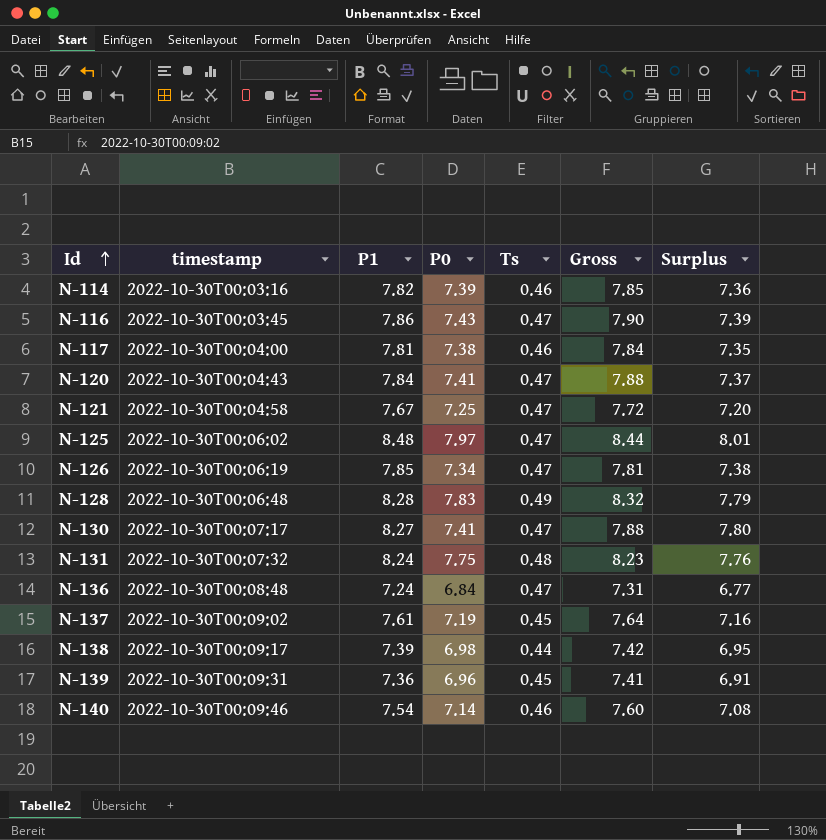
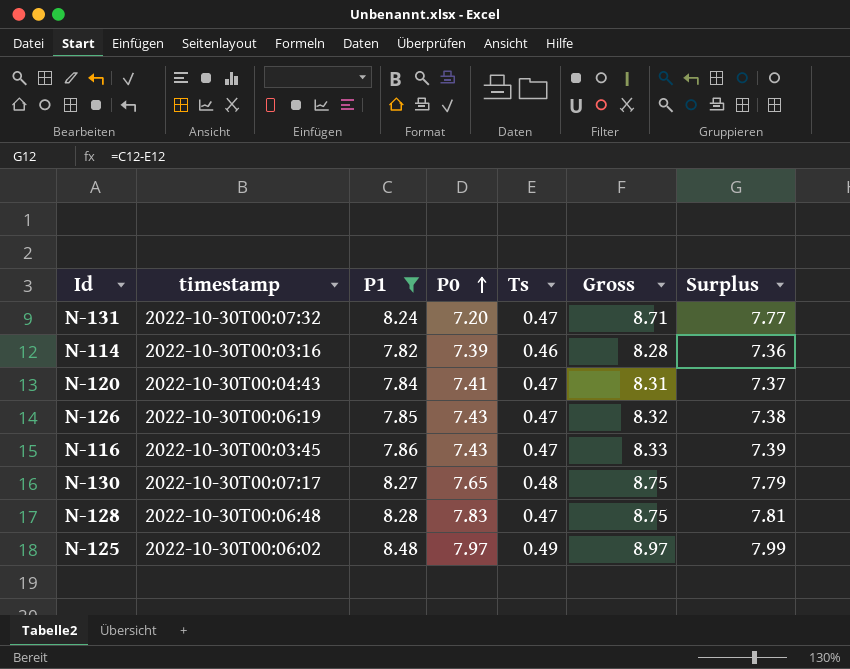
filter: none -> P1 >= 7.82
row order: Id ascending -> P0 ascending
column Gross | formula: [P0] + [Ts] -> [P1] + [Ts]
N-131 | P0: 7.75 -> 7.20
N-131 | Ts: 0.48 -> 0.47
N-131 | Surplus: 7.76 -> 7.77
N-126 | P0: 7.34 -> 7.43
N-130 | P0: 7.41 -> 7.65
N-130 | Ts: 0.47 -> 0.48
N-130 | Surplus: 7.80 -> 7.79
N-128 | Ts: 0.49 -> 0.47
N-128 | Surplus: 7.79 -> 7.81
N-125 | Ts: 0.47 -> 0.49
N-125 | Surplus: 8.01 -> 7.99

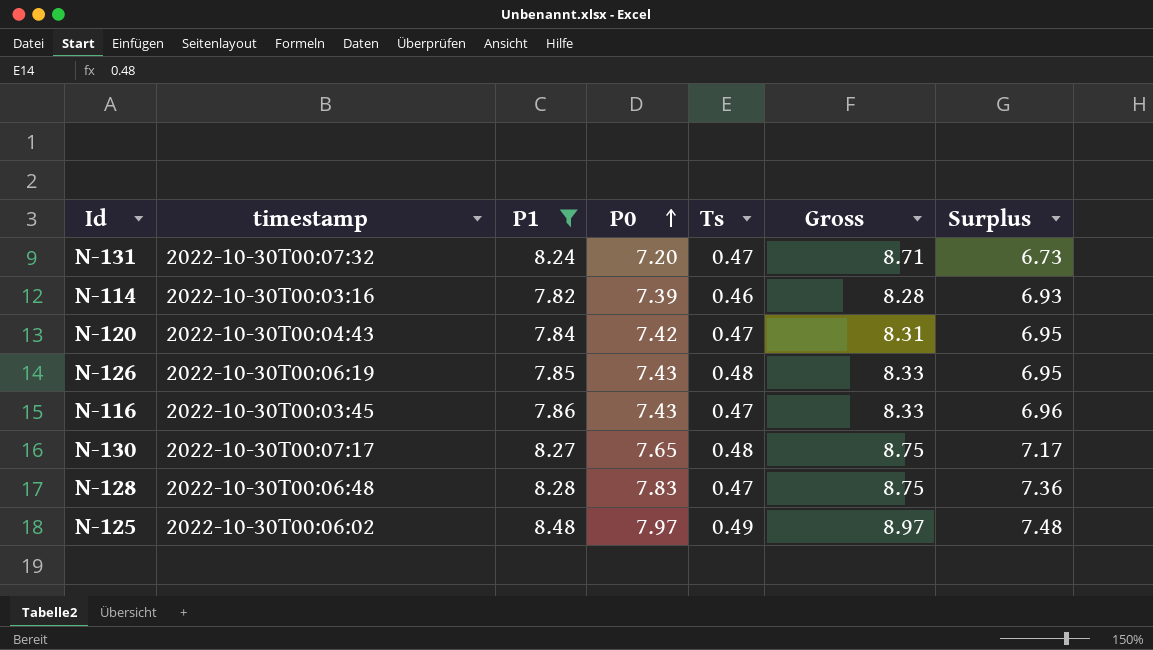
column Surplus | formula: [P1] - [Ts] -> [P0] - [Ts]
N-120 | P0: 7.41 -> 7.42
N-126 | Ts: 0.47 -> 0.48
N-126 | Gross: 8.32 -> 8.33

